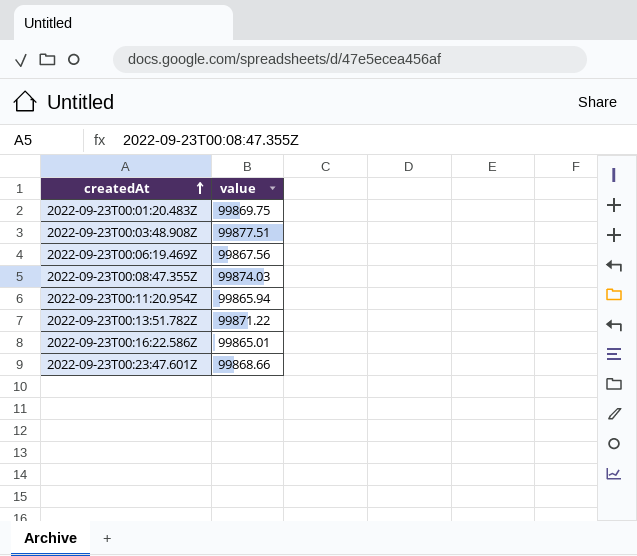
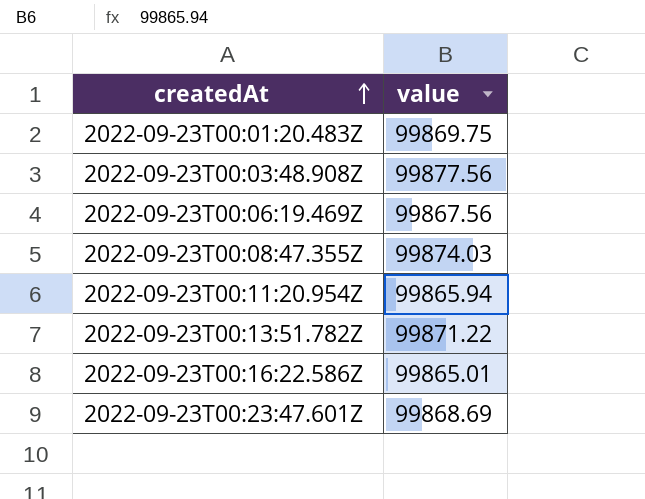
2022-09-23T00:03:48.908Z | value: 99877.51 -> 99877.56
2022-09-23T00:23:47.601Z | value: 99868.66 -> 99868.69

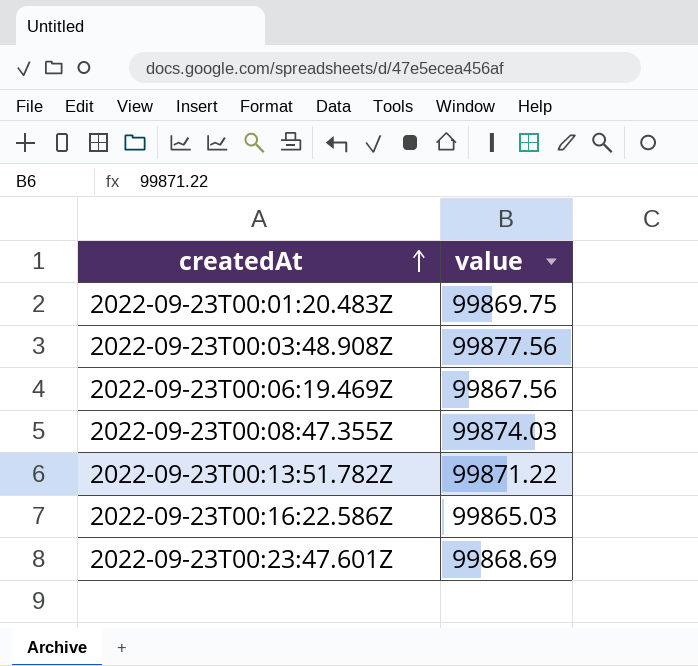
row 2022-09-23T00:11:20.954Z: 99865.94 -> none
2022-09-23T00:16:22.586Z | value: 99865.01 -> 99865.03

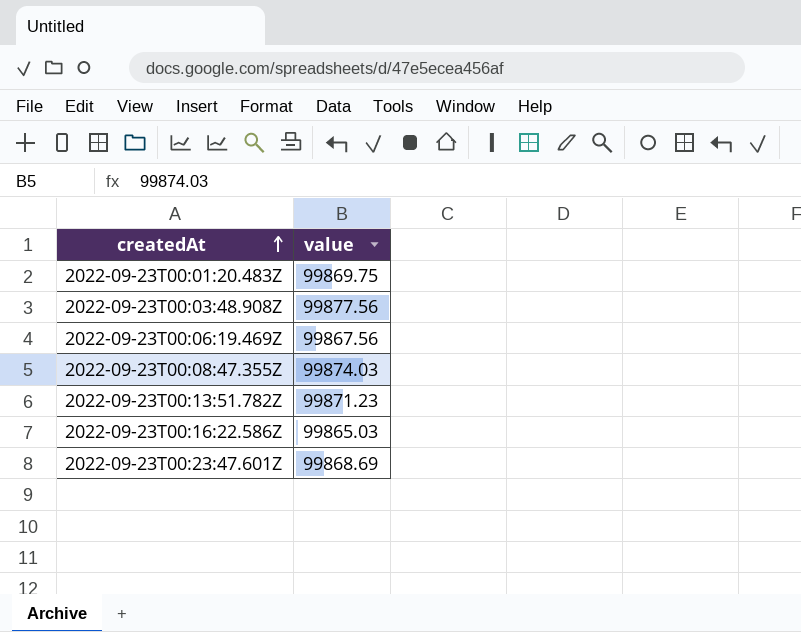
2022-09-23T00:13:51.782Z | value: 99871.22 -> 99871.23

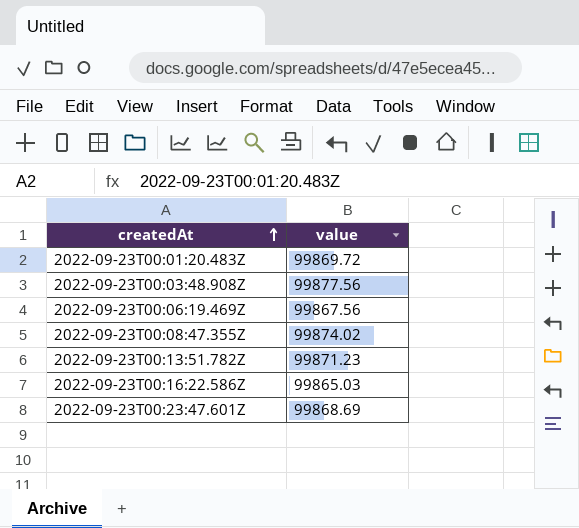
2022-09-23T00:01:20.483Z | value: 99869.75 -> 99869.72
2022-09-23T00:08:47.355Z | value: 99874.03 -> 99874.02

